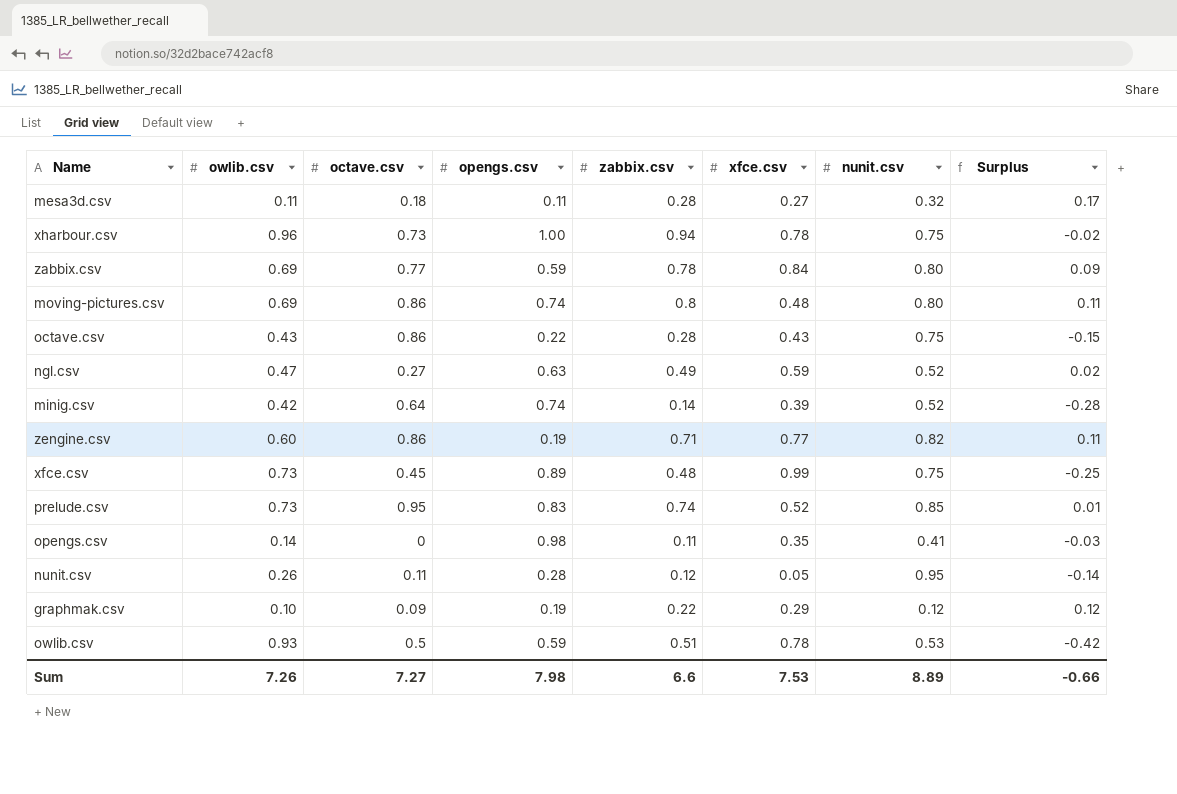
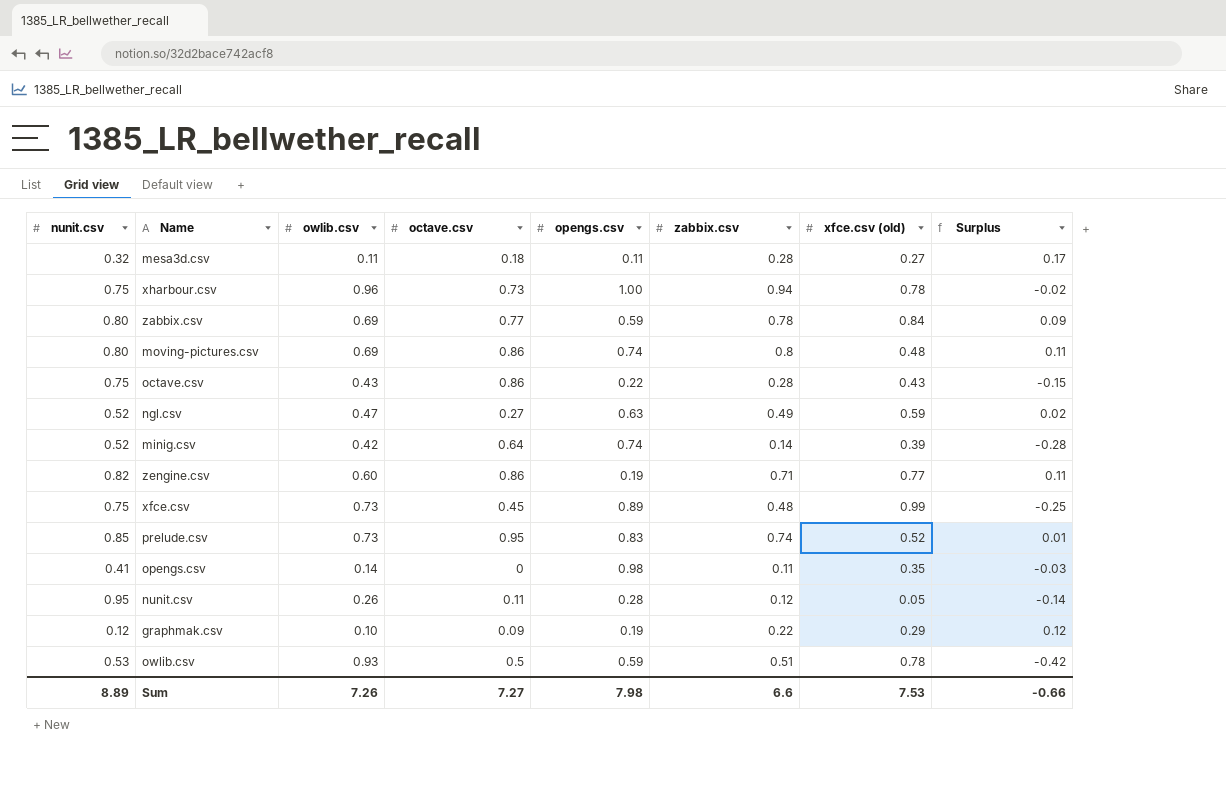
column nunit.csv | position: 7 -> 1
column name: xfce.csv -> xfce.csv (old)

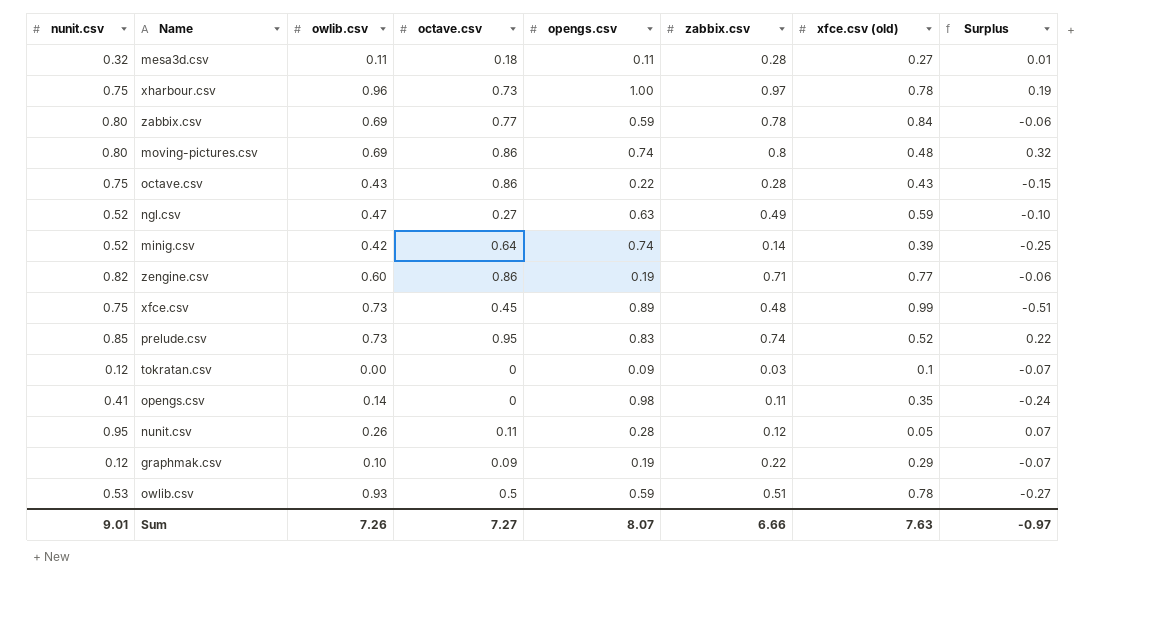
column Surplus | formula: [zabbix.csv] - [owlib.csv] -> [zabbix.csv] - [xfce.csv (old)]
xharbour.csv | zabbix.csv: 0.94 -> 0.97
row tokratan.csv: none -> 0.12 | 0.00 | 0 | 0.09 | 0.03 | 0.1 | -0.07
Sum | nunit.csv: 8.89 -> 9.01
Sum | opengs.csv: 7.98 -> 8.07
Sum | zabbix.csv: 6.6 -> 6.66
Sum | xfce.csv (old): 7.53 -> 7.63
Sum | Surplus: -0.66 -> -0.97

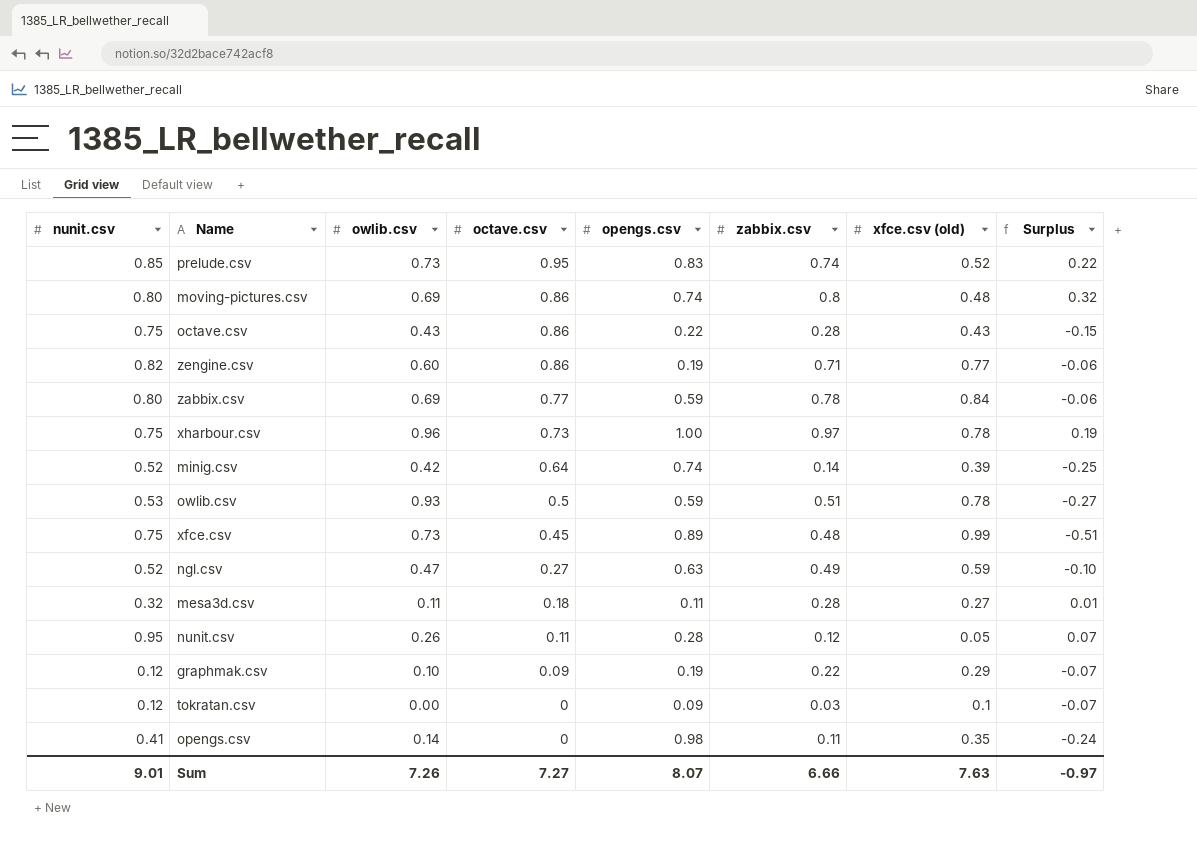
row order: none -> octave.csv descending

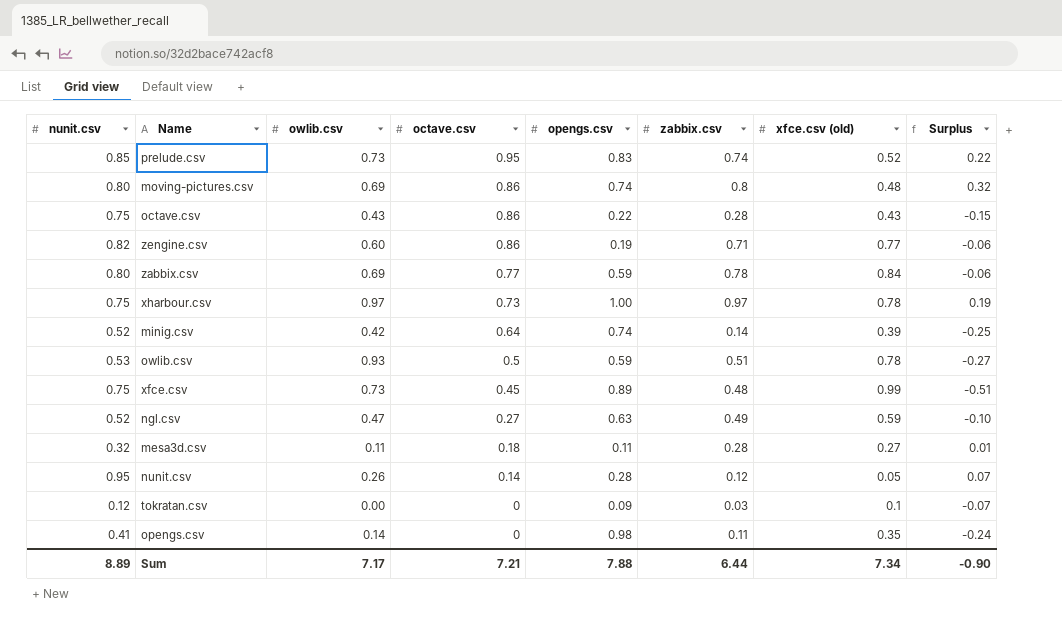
row graphmak.csv: 0.12 | 0.10 | 0.09 | 0.19 | 0.22 | 0.29 | -0.07 -> none
xharbour.csv | owlib.csv: 0.96 -> 0.97
nunit.csv | octave.csv: 0.11 -> 0.14
Sum | nunit.csv: 9.01 -> 8.89
Sum | owlib.csv: 7.26 -> 7.17
Sum | octave.csv: 7.27 -> 7.21
Sum | opengs.csv: 8.07 -> 7.88
Sum | zabbix.csv: 6.66 -> 6.44
Sum | xfce.csv (old): 7.63 -> 7.34
Sum | Surplus: -0.97 -> -0.90

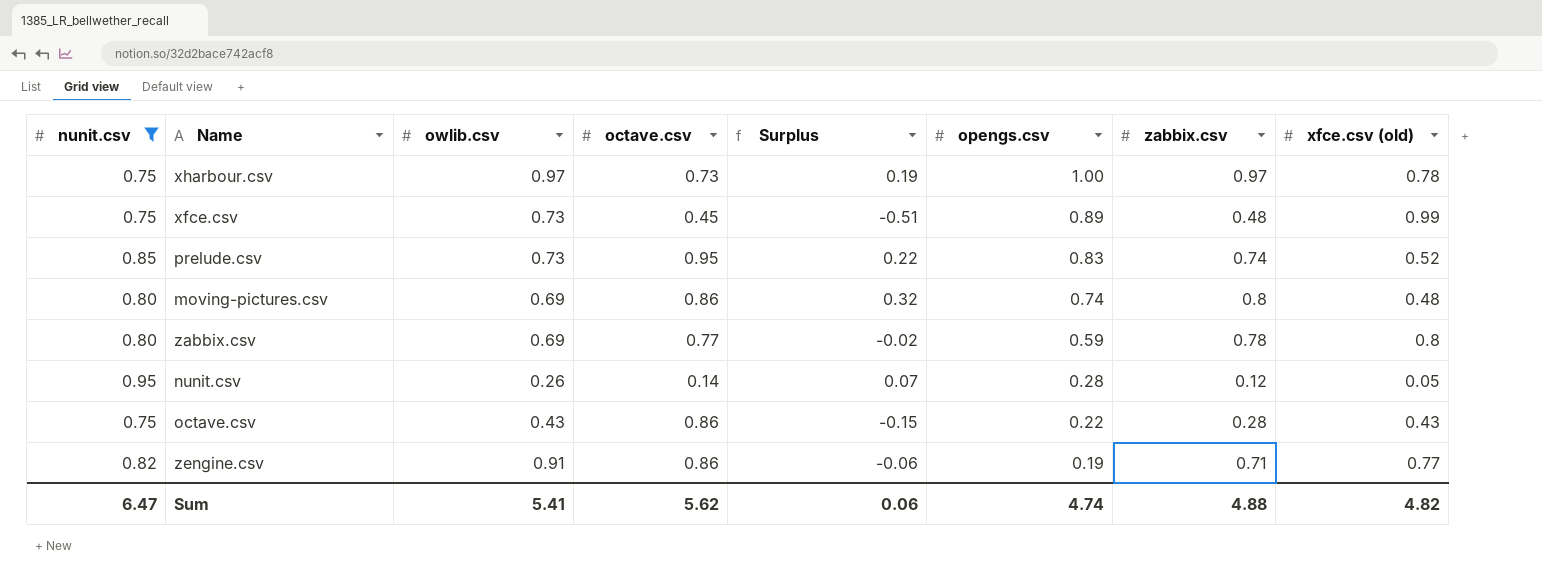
filter: none -> nunit.csv >= 0.75
row order: octave.csv descending -> opengs.csv descending
column Surplus | position: 8 -> 5
zabbix.csv | Surplus: -0.06 -> -0.02
zabbix.csv | xfce.csv (old): 0.84 -> 0.8
zengine.csv | owlib.csv: 0.60 -> 0.91
Sum | nunit.csv: 8.89 -> 6.47
Sum | owlib.csv: 7.17 -> 5.41
Sum | octave.csv: 7.21 -> 5.62
Sum | Surplus: -0.90 -> 0.06
Sum | opengs.csv: 7.88 -> 4.74
Sum | zabbix.csv: 6.44 -> 4.88
Sum | xfce.csv (old): 7.34 -> 4.82

